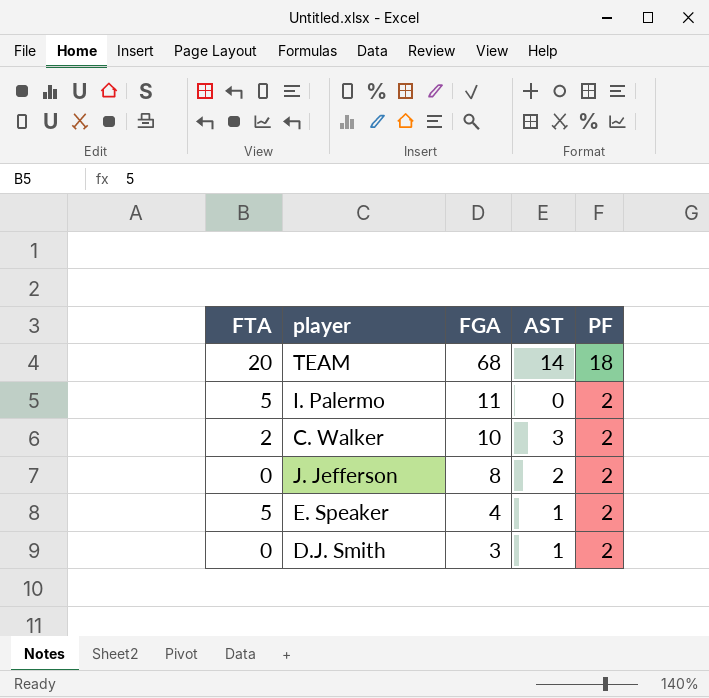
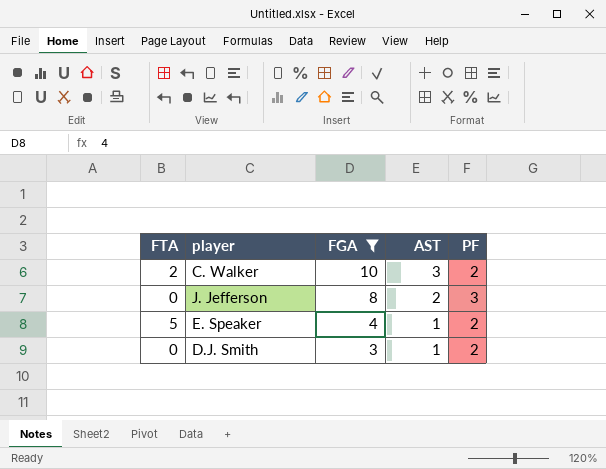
filter: none -> FGA <= 10
J. Jefferson | PF: 2 -> 3

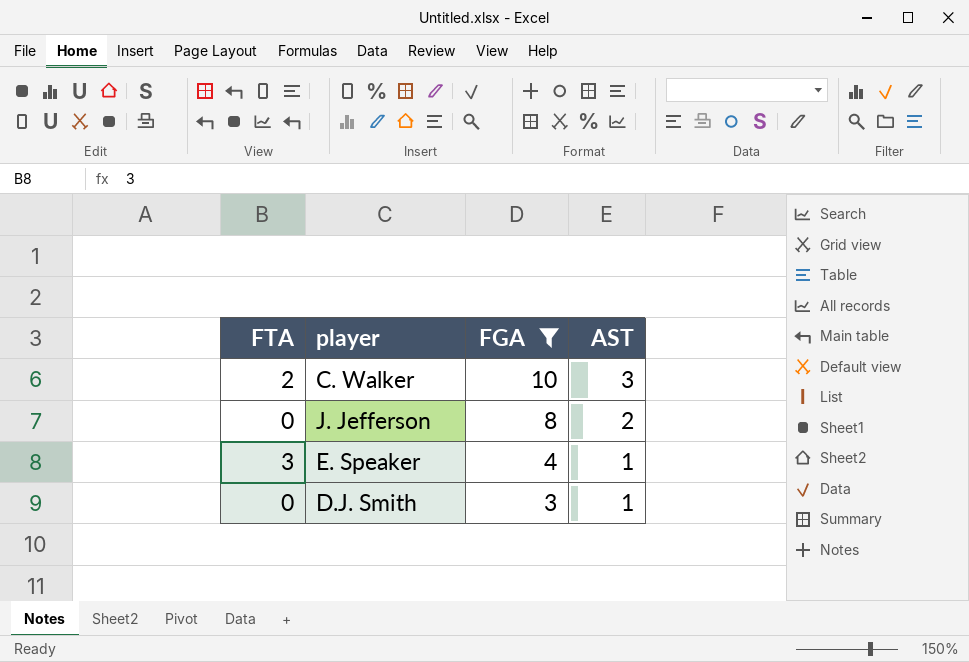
column PF | position: 5 -> none
E. Speaker | FTA: 5 -> 3

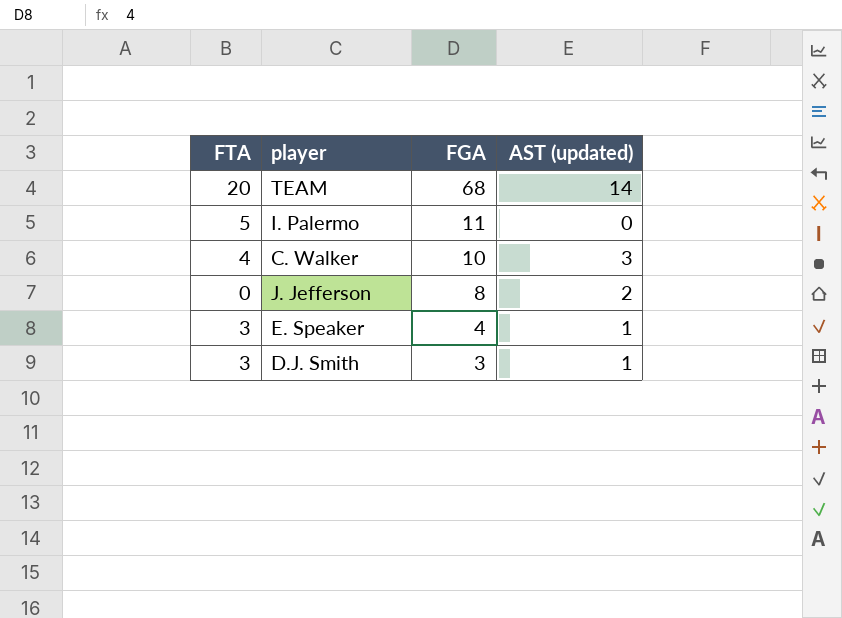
filter: FGA <= 10 -> none
column name: AST -> AST (updated)
C. Walker | FTA: 2 -> 4
D.J. Smith | FTA: 0 -> 3

